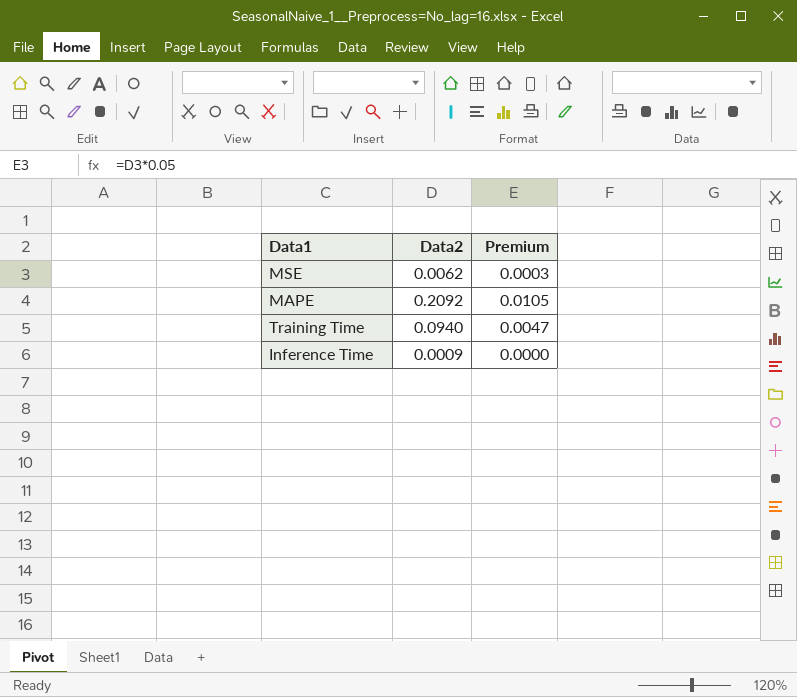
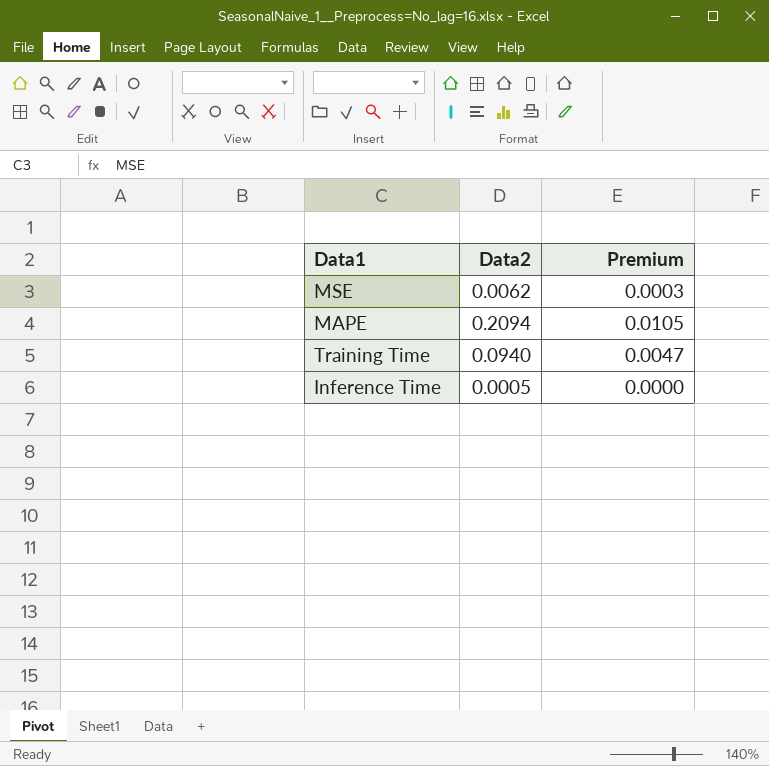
MAPE | Data2: 0.2092 -> 0.2094
Inference Time | Data2: 0.0009 -> 0.0005

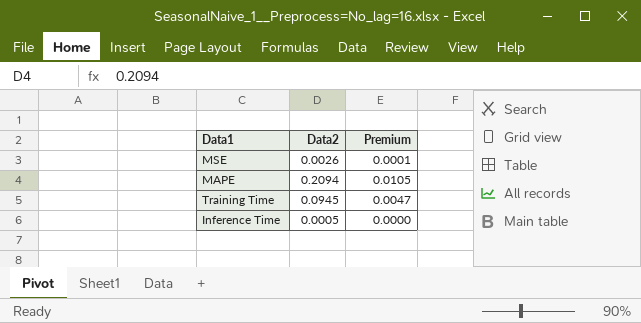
MSE | Data2: 0.0062 -> 0.0026
MSE | Premium: 0.0003 -> 0.0001
Training Time | Data2: 0.0940 -> 0.0945

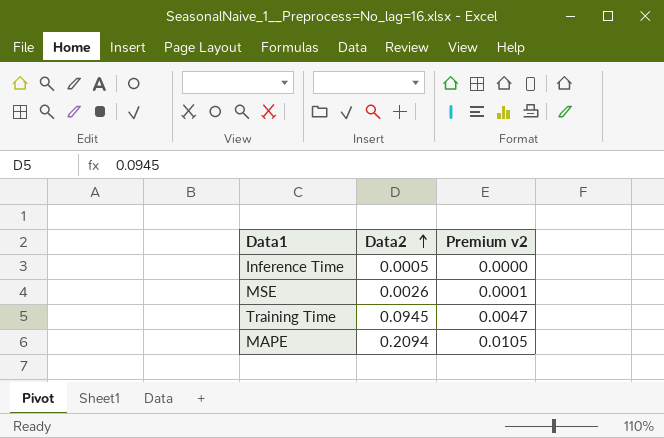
row order: none -> Data2 ascending
column name: Premium -> Premium v2

